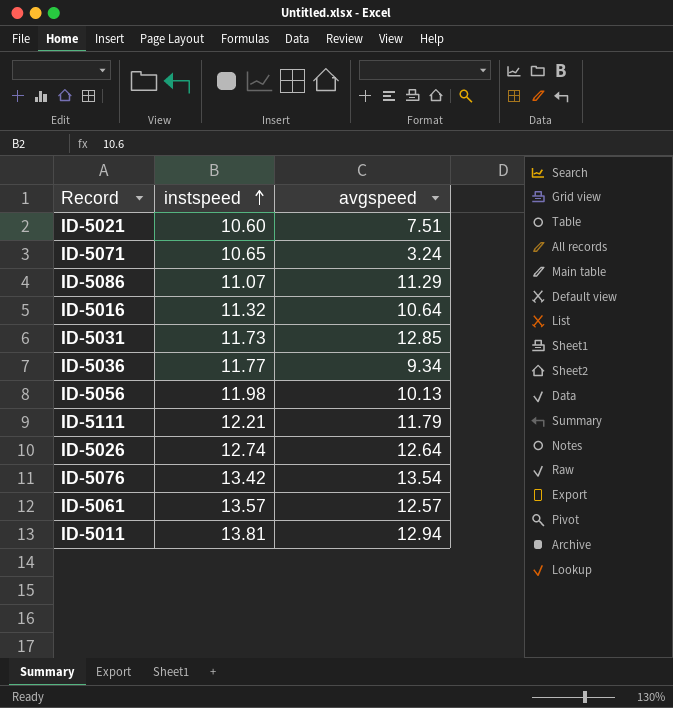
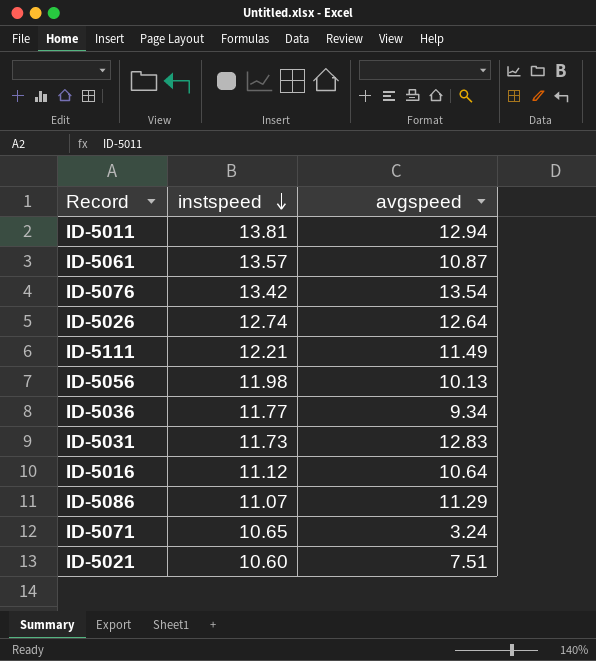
row order: instspeed ascending -> instspeed descending
ID-5061 | avgspeed: 12.57 -> 10.87
ID-5111 | avgspeed: 11.79 -> 11.49
ID-5031 | avgspeed: 12.85 -> 12.83
ID-5016 | instspeed: 11.32 -> 11.12

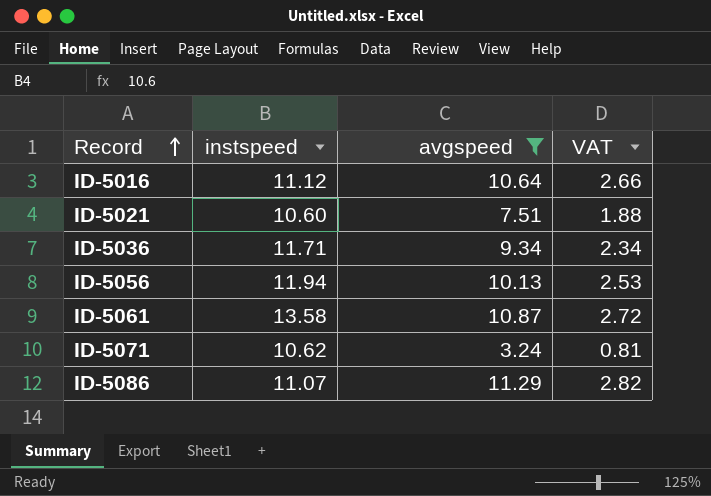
filter: none -> avgspeed <= 11.29
row order: instspeed descending -> Record ascending
column VAT | formula: none -> [avgspeed] * 0.25
ID-5036 | instspeed: 11.77 -> 11.71
ID-5056 | instspeed: 11.98 -> 11.94
ID-5061 | instspeed: 13.57 -> 13.58
ID-5071 | instspeed: 10.65 -> 10.62

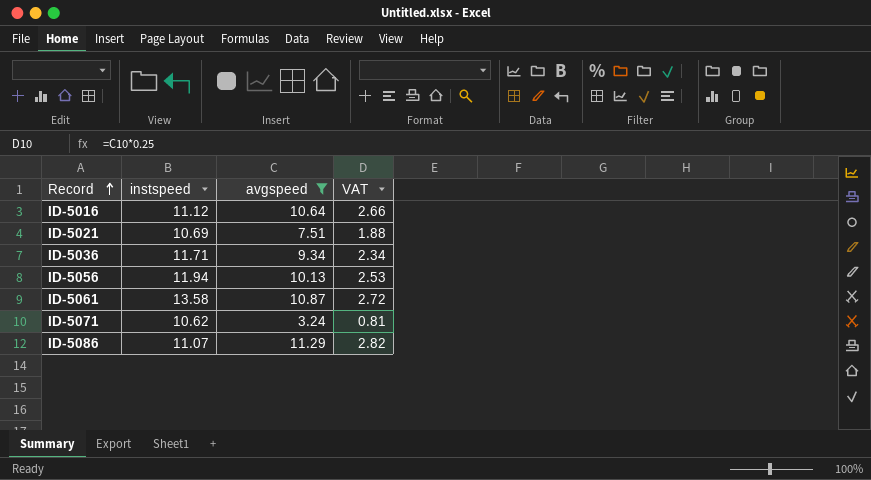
ID-5021 | instspeed: 10.60 -> 10.69

